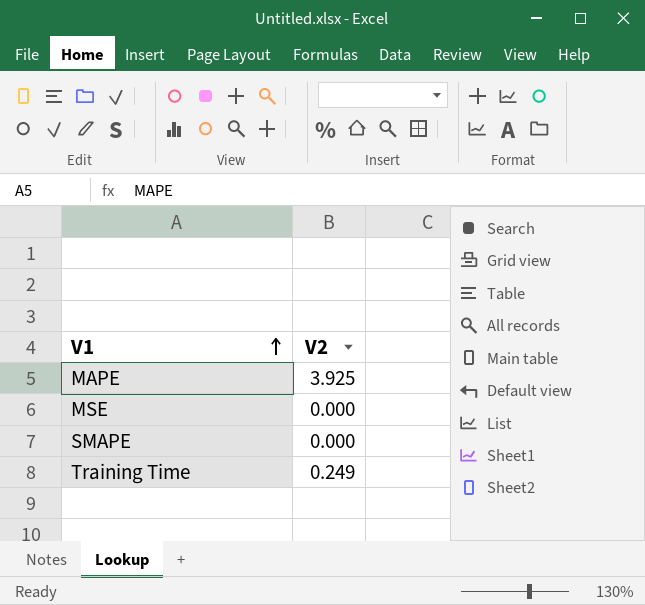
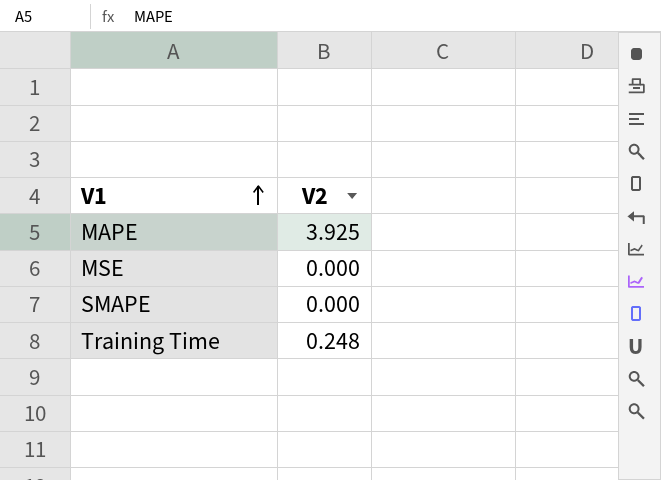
Training Time | V2: 0.249 -> 0.248

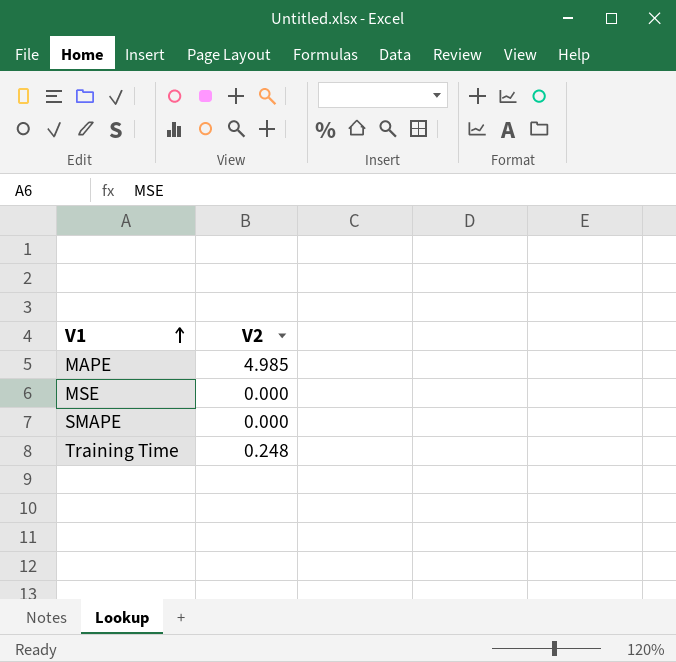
MAPE | V2: 3.925 -> 4.985

